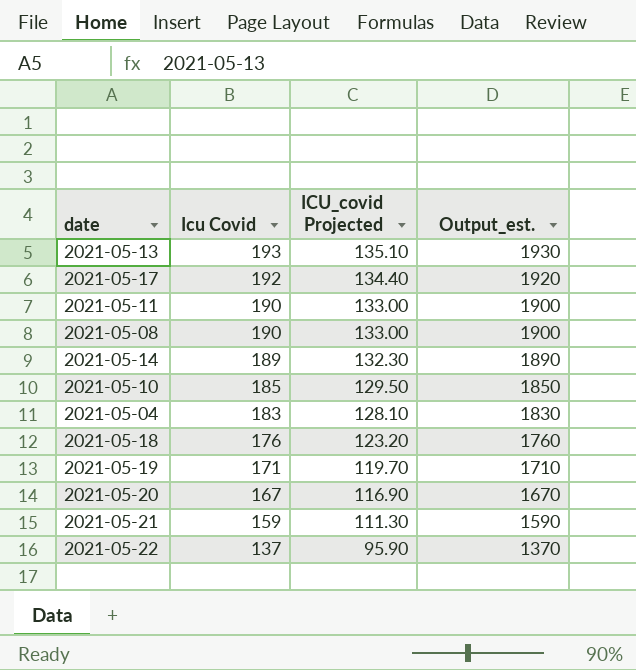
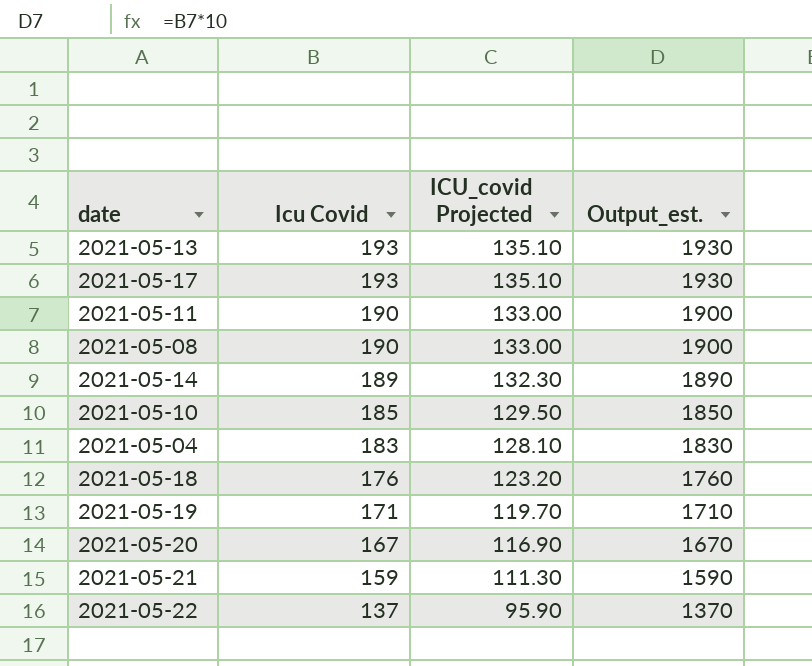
2021-05-17 | Icu Covid: 192 -> 193
2021-05-17 | ICU_covid Projected: 134.40 -> 135.10
2021-05-17 | Output_est.: 1920 -> 1930

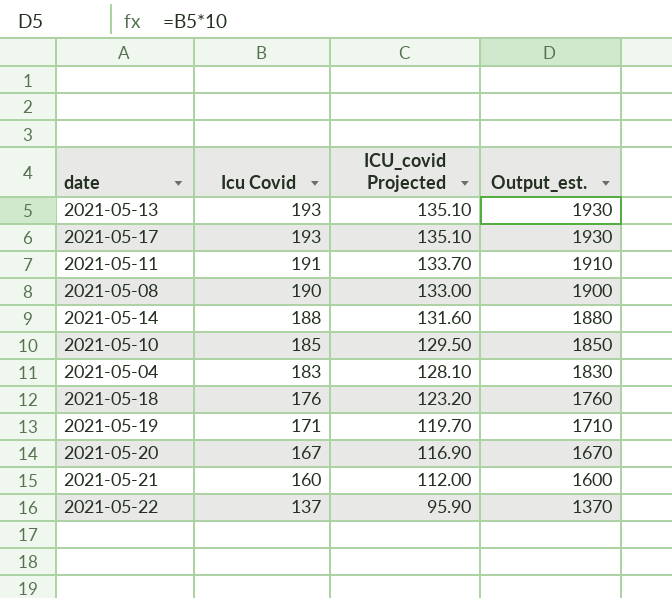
2021-05-11 | Icu Covid: 190 -> 191
2021-05-11 | ICU_covid Projected: 133.00 -> 133.70
2021-05-11 | Output_est.: 1900 -> 1910
2021-05-14 | Icu Covid: 189 -> 188
2021-05-14 | ICU_covid Projected: 132.30 -> 131.60
2021-05-14 | Output_est.: 1890 -> 1880
2021-05-21 | Icu Covid: 159 -> 160
2021-05-21 | ICU_covid Projected: 111.30 -> 112.00
2021-05-21 | Output_est.: 1590 -> 1600

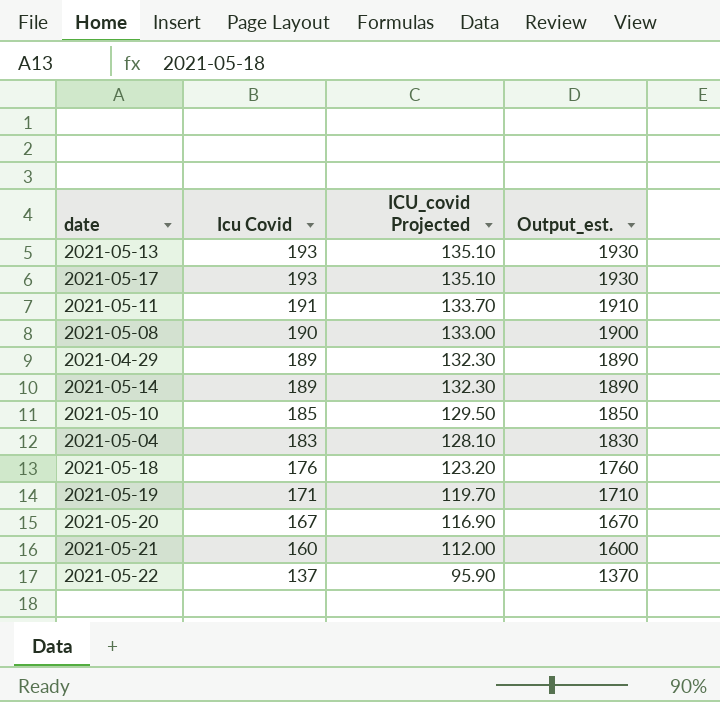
row 2021-04-29: none -> 189 | 132.30 | 1890
2021-05-14 | Icu Covid: 188 -> 189
2021-05-14 | ICU_covid Projected: 131.60 -> 132.30
2021-05-14 | Output_est.: 1880 -> 1890

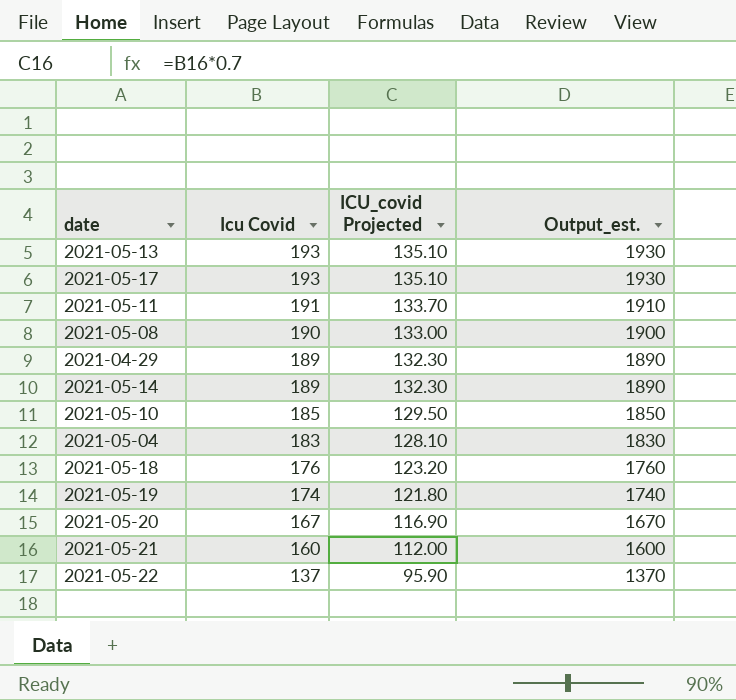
2021-05-19 | Icu Covid: 171 -> 174
2021-05-19 | ICU_covid Projected: 119.70 -> 121.80
2021-05-19 | Output_est.: 1710 -> 1740

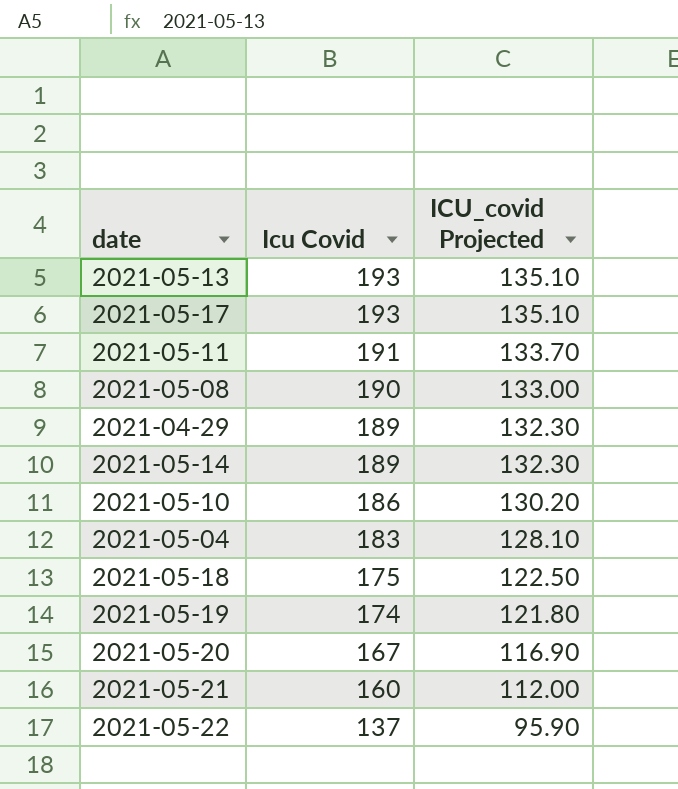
column Output_est. | formula: [Icu Covid] * 10 -> none
2021-05-10 | Icu Covid: 185 -> 186
2021-05-10 | ICU_covid Projected: 129.50 -> 130.20
2021-05-18 | Icu Covid: 176 -> 175
2021-05-18 | ICU_covid Projected: 123.20 -> 122.50

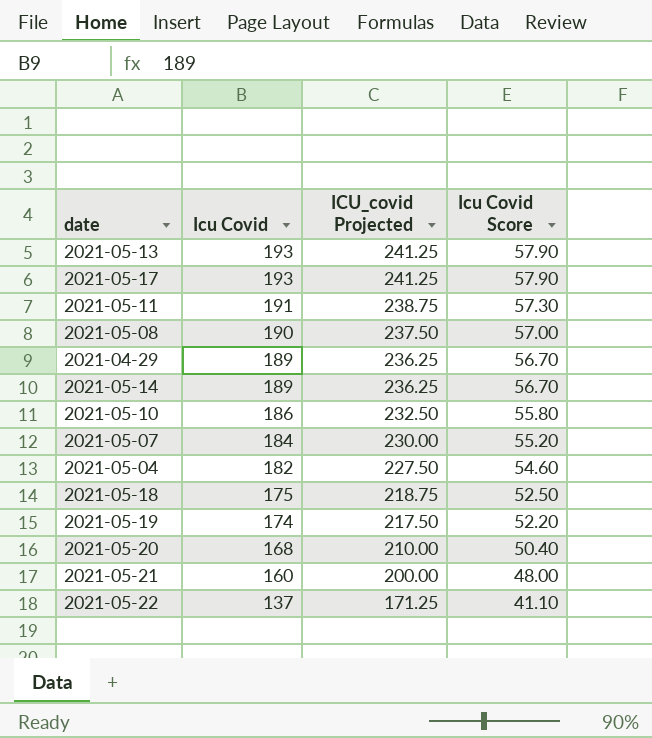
column ICU_covid Projected | formula: [Icu Covid] * 0.7 -> [Icu Covid] * 1.25
column Icu Covid Score | formula: none -> [Icu Covid] * 0.3
row 2021-05-07: none -> 184 | 230.00 | 55.20
2021-05-04 | Icu Covid: 183 -> 182
2021-05-20 | Icu Covid: 167 -> 168

